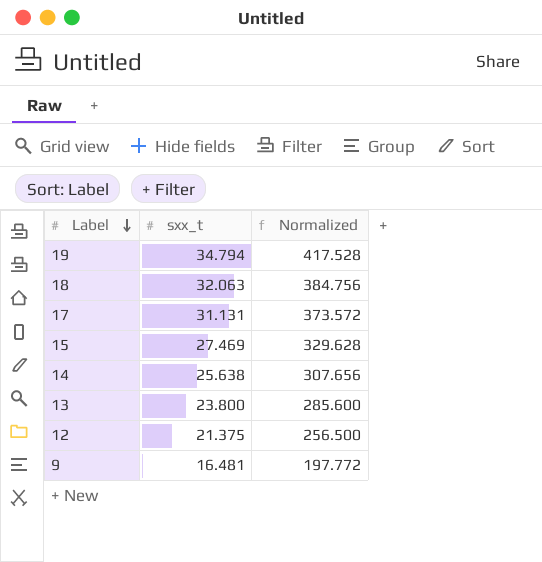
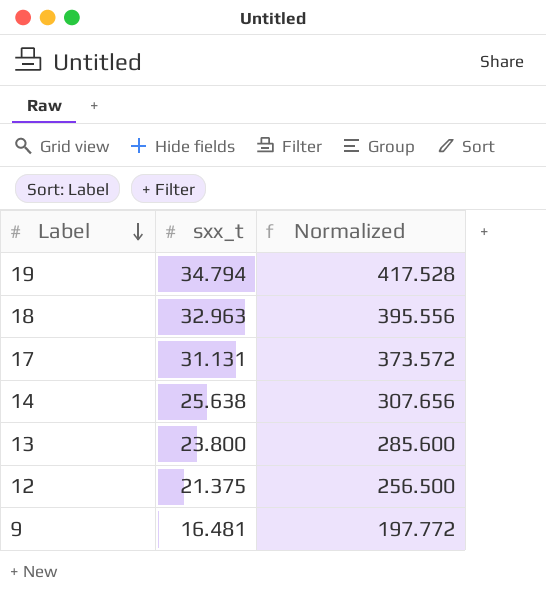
row 15: 27.469 | 329.628 -> none
18 | sxx_t: 32.063 -> 32.963
18 | Normalized: 384.756 -> 395.556

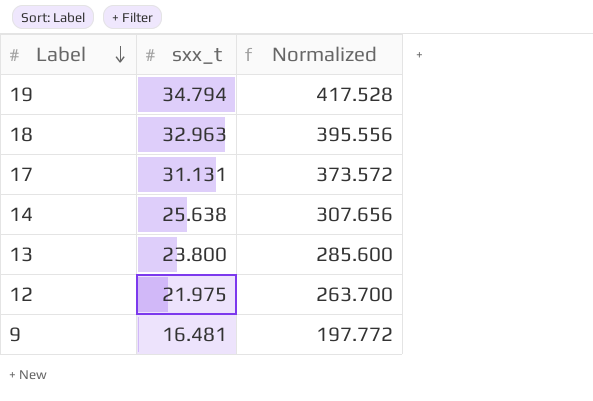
12 | sxx_t: 21.375 -> 21.975
12 | Normalized: 256.500 -> 263.700

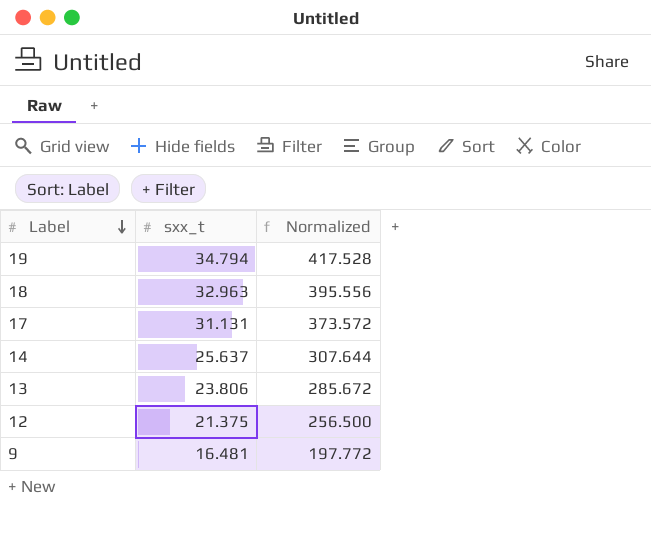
14 | sxx_t: 25.638 -> 25.637
14 | Normalized: 307.656 -> 307.644
13 | sxx_t: 23.800 -> 23.806
13 | Normalized: 285.600 -> 285.672
12 | sxx_t: 21.975 -> 21.375
12 | Normalized: 263.700 -> 256.500

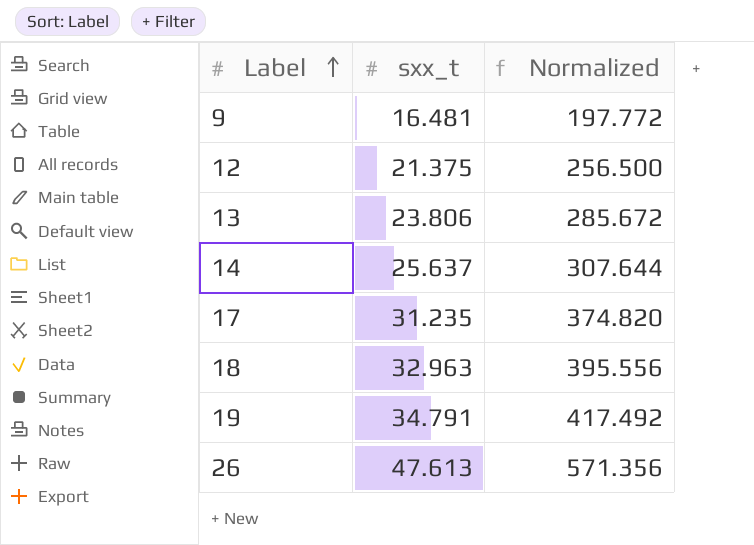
row order: Label descending -> Label ascending
17 | sxx_t: 31.131 -> 31.235
17 | Normalized: 373.572 -> 374.820
19 | sxx_t: 34.794 -> 34.791
19 | Normalized: 417.528 -> 417.492
row 26: none -> 47.613 | 571.356

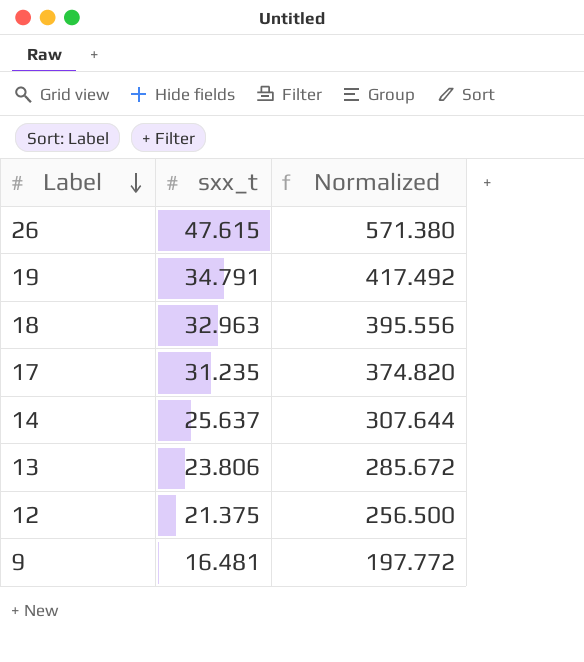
row order: Label ascending -> Label descending
26 | sxx_t: 47.613 -> 47.615
26 | Normalized: 571.356 -> 571.380

